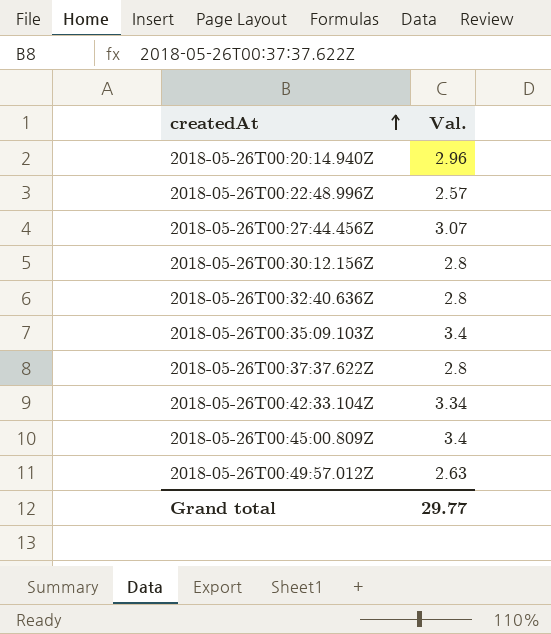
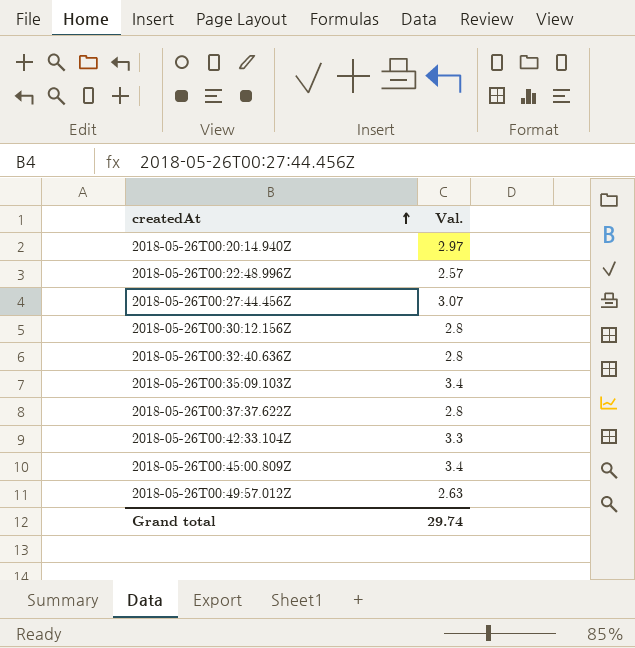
2018-05-26T00:20:14.940Z | Val.: 2.96 -> 2.97
2018-05-26T00:42:33.104Z | Val.: 3.34 -> 3.3
Grand total | Val.: 29.77 -> 29.74

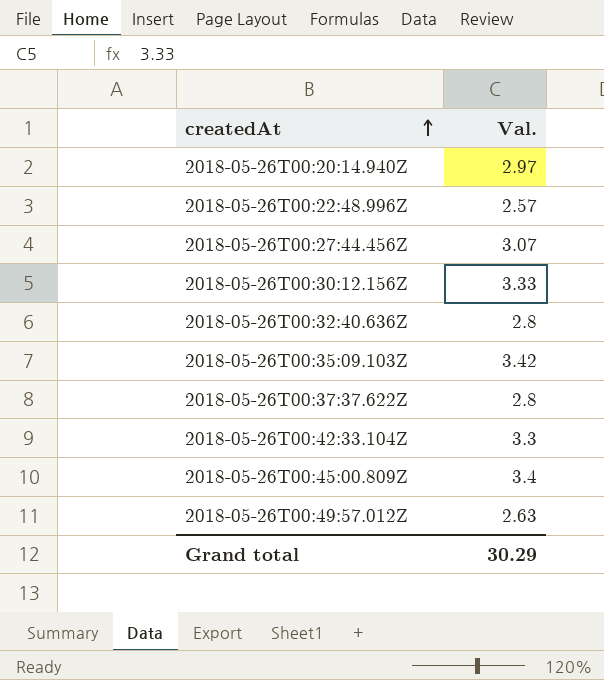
2018-05-26T00:30:12.156Z | Val.: 2.8 -> 3.33
2018-05-26T00:35:09.103Z | Val.: 3.4 -> 3.42
Grand total | Val.: 29.74 -> 30.29

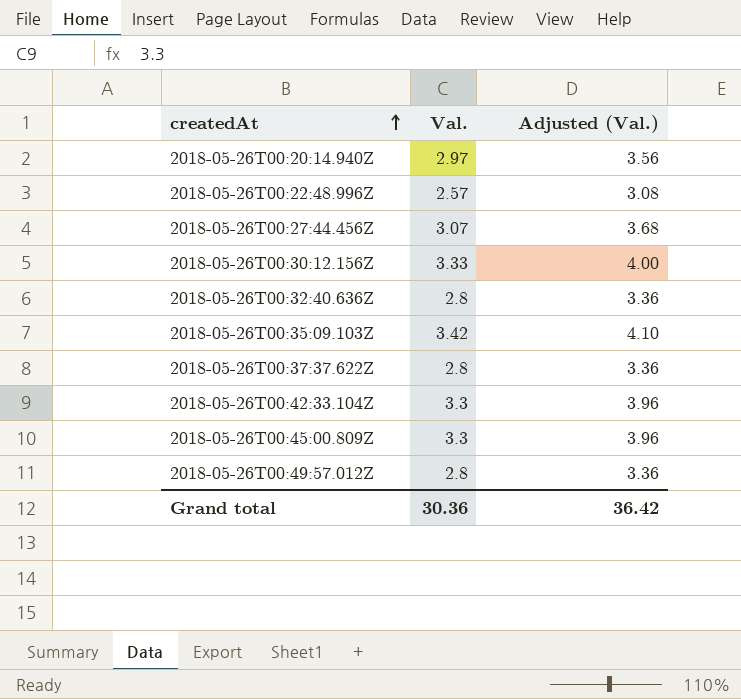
column Adjusted (Val.) | formula: none -> [Val.] * 1.2
2018-05-26T00:45:00.809Z | Val.: 3.4 -> 3.3
2018-05-26T00:49:57.012Z | Val.: 2.63 -> 2.8
Grand total | Val.: 30.29 -> 30.36

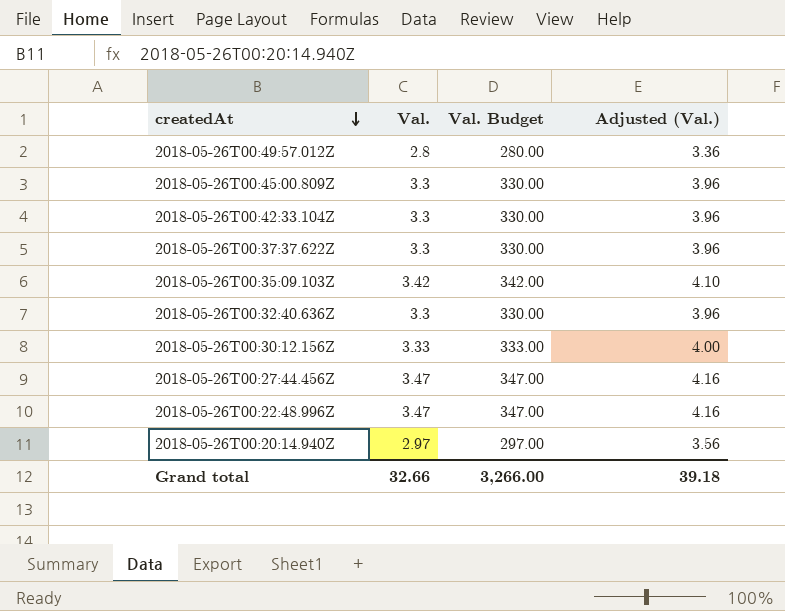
row order: createdAt ascending -> createdAt descending
column Val. Budget | formula: none -> [Val.] * 100
2018-05-26T00:37:37.622Z | Val.: 2.8 -> 3.3
2018-05-26T00:37:37.622Z | Adjusted (Val.): 3.36 -> 3.96
2018-05-26T00:32:40.636Z | Val.: 2.8 -> 3.3
2018-05-26T00:32:40.636Z | Adjusted (Val.): 3.36 -> 3.96
2018-05-26T00:27:44.456Z | Val.: 3.07 -> 3.47
2018-05-26T00:27:44.456Z | Adjusted (Val.): 3.68 -> 4.16
2018-05-26T00:22:48.996Z | Val.: 2.57 -> 3.47
2018-05-26T00:22:48.996Z | Adjusted (Val.): 3.08 -> 4.16
Grand total | Val.: 30.36 -> 32.66
Grand total | Adjusted (Val.): 36.42 -> 39.18

